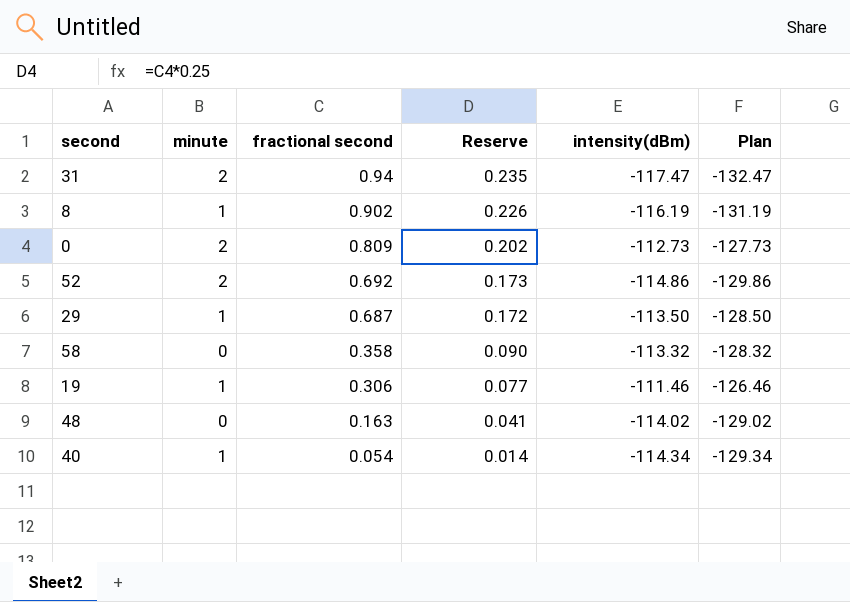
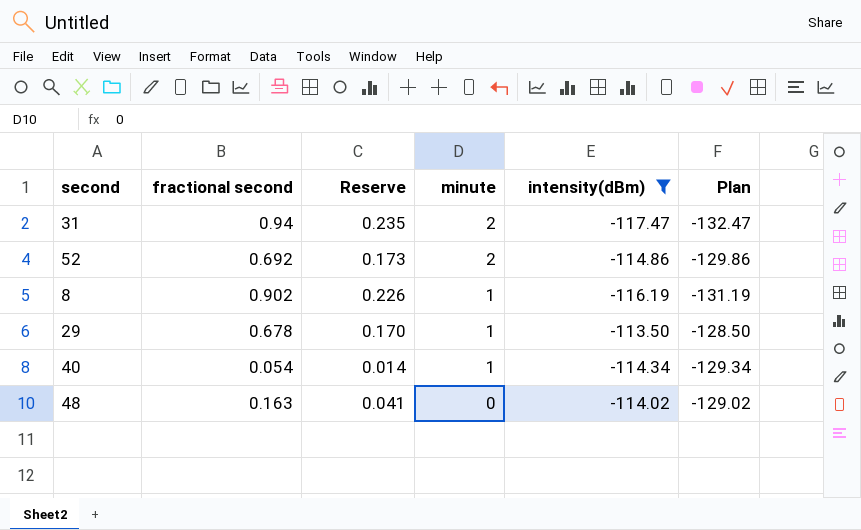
filter: none -> intensity(dBm) <= -113.50
row order: fractional second descending -> minute descending
column minute | position: 2 -> 4
29 | fractional second: 0.687 -> 0.678
29 | Reserve: 0.172 -> 0.170

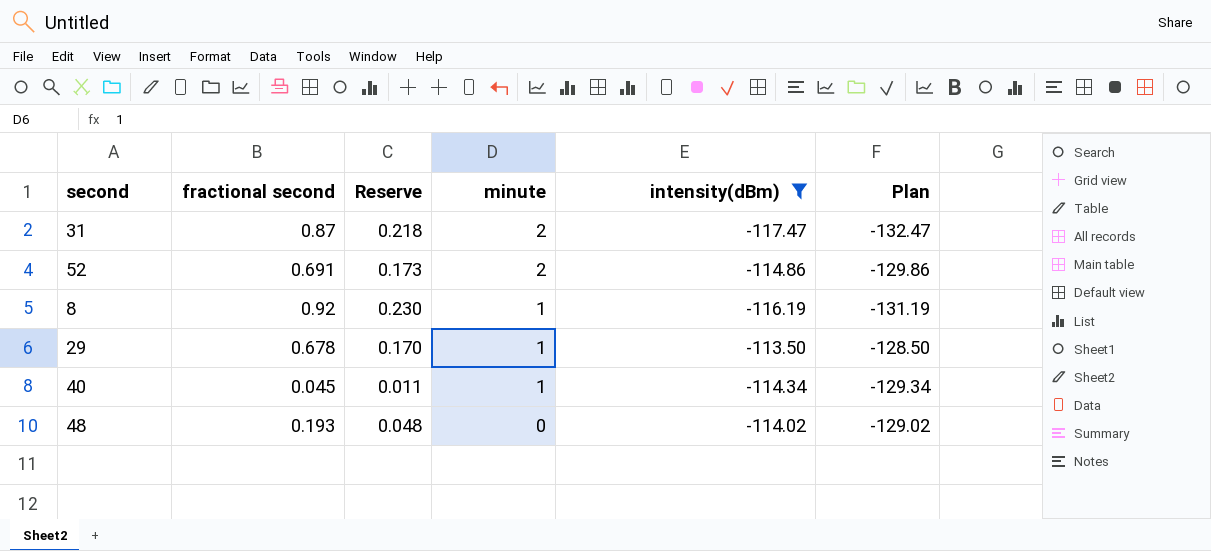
31 | fractional second: 0.94 -> 0.87
31 | Reserve: 0.235 -> 0.218
52 | fractional second: 0.692 -> 0.691
8 | fractional second: 0.902 -> 0.92
8 | Reserve: 0.226 -> 0.230
40 | fractional second: 0.054 -> 0.045
40 | Reserve: 0.014 -> 0.011
48 | fractional second: 0.163 -> 0.193
48 | Reserve: 0.041 -> 0.048

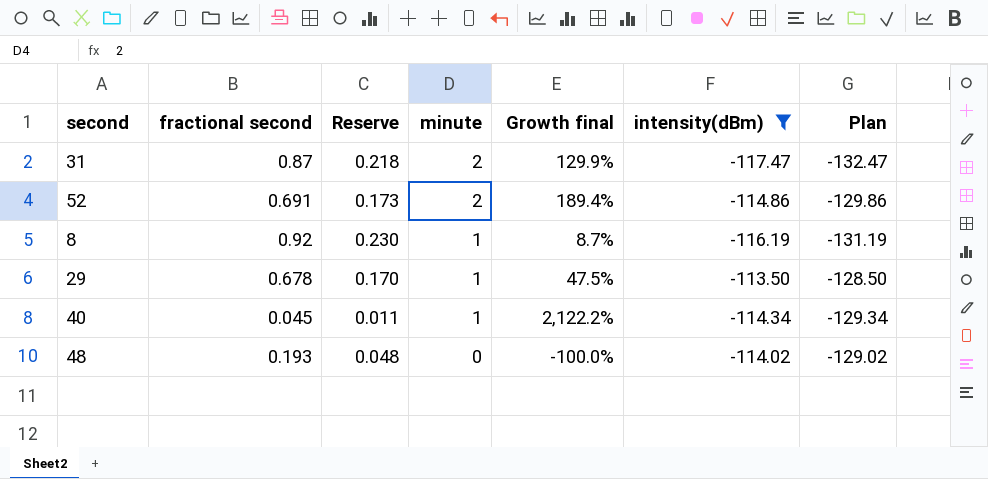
column Growth final | formula: none -> ([minute] - [fractional second]) / [fractional second]

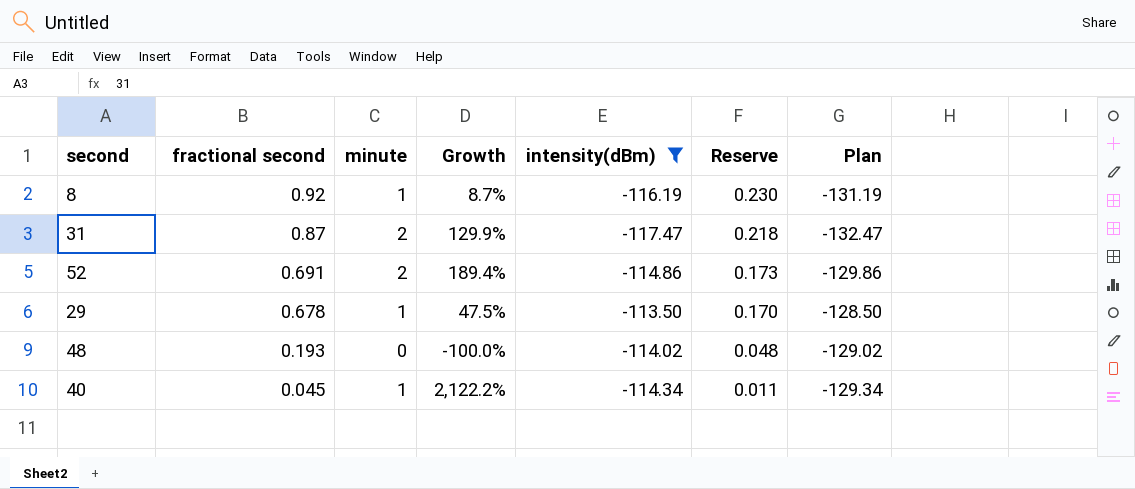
row order: minute descending -> fractional second descending
column name: Growth final -> Growth
column Reserve | position: 3 -> 6

